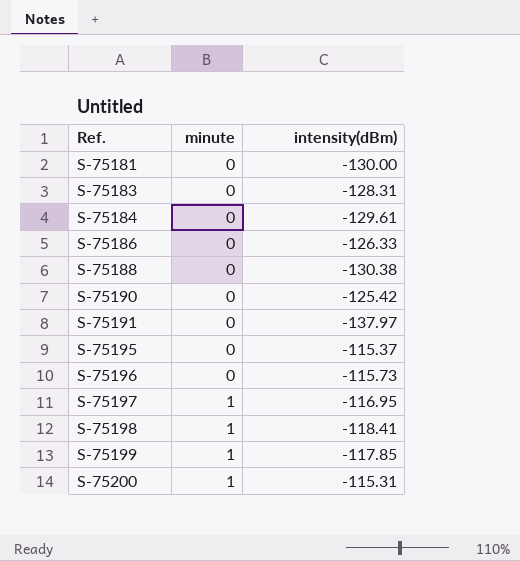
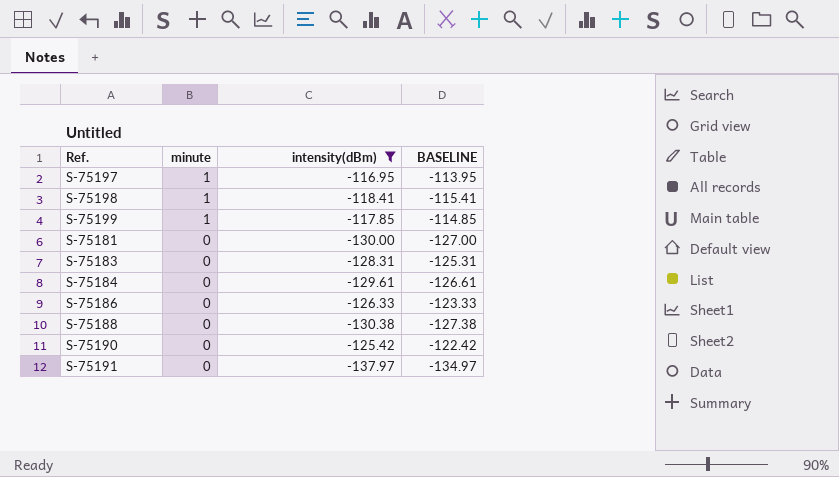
filter: none -> intensity(dBm) <= -116.95
row order: Ref. ascending -> minute descending
column BASELINE | formula: none -> [intensity(dBm)] + 3

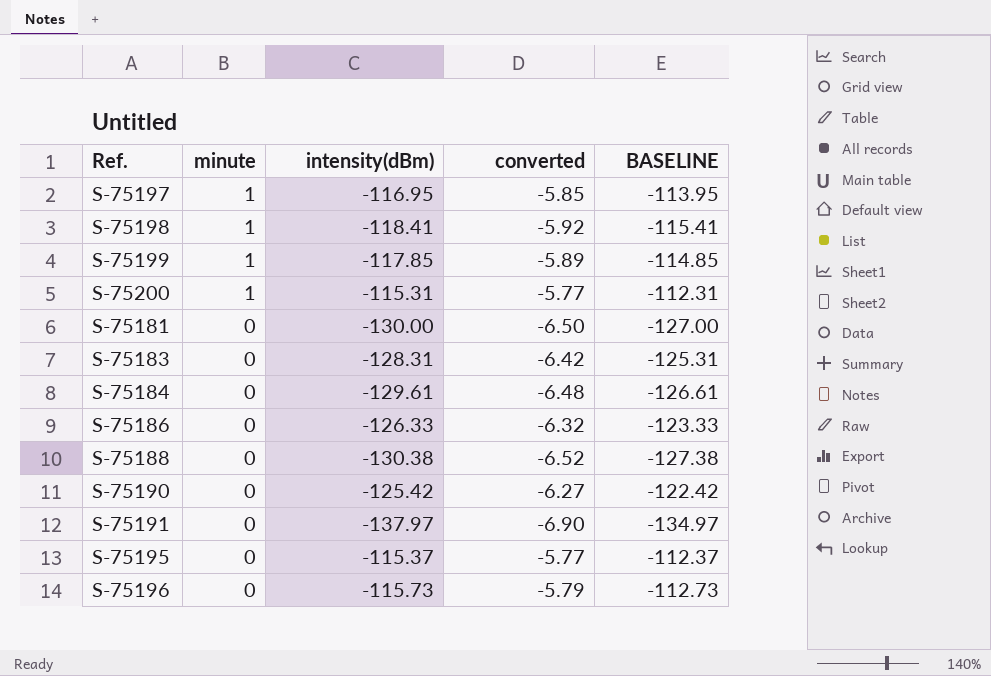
filter: intensity(dBm) <= -116.95 -> none
column converted | formula: none -> [intensity(dBm)] * 0.05

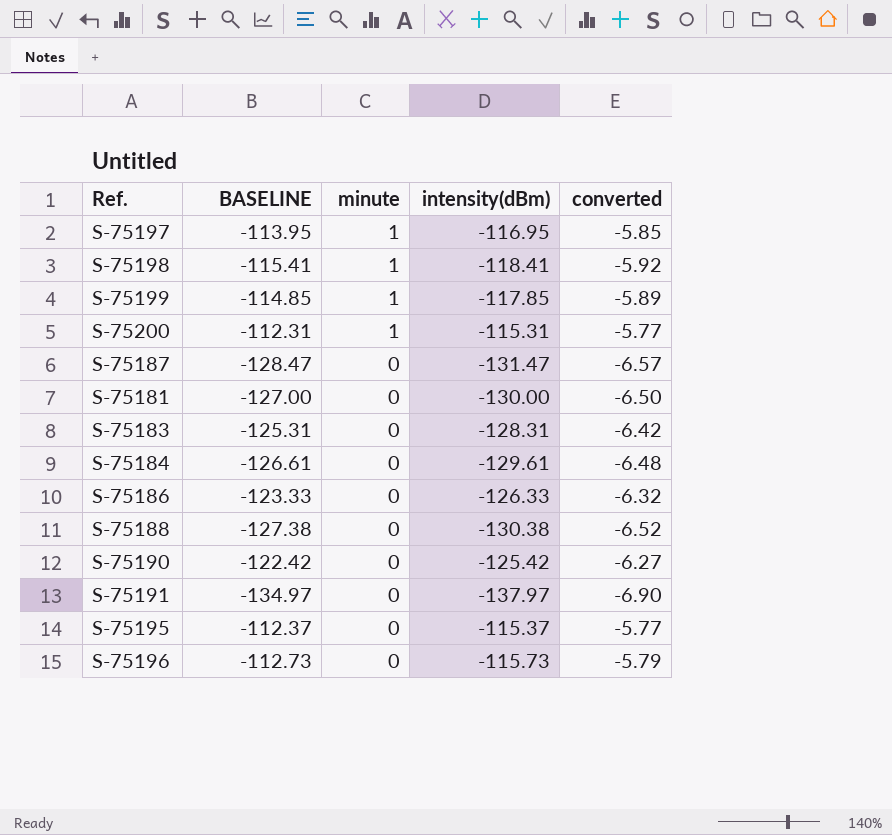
column BASELINE | position: 5 -> 2
row S-75187: none -> -128.47 | 0 | -131.47 | -6.57

